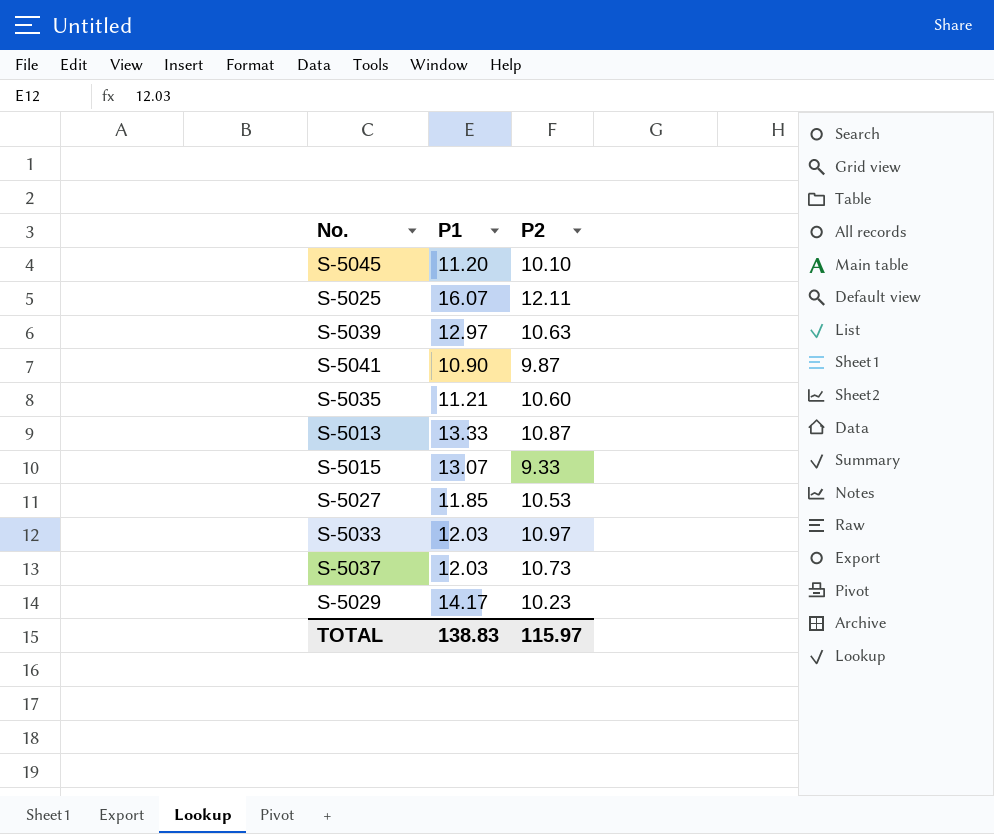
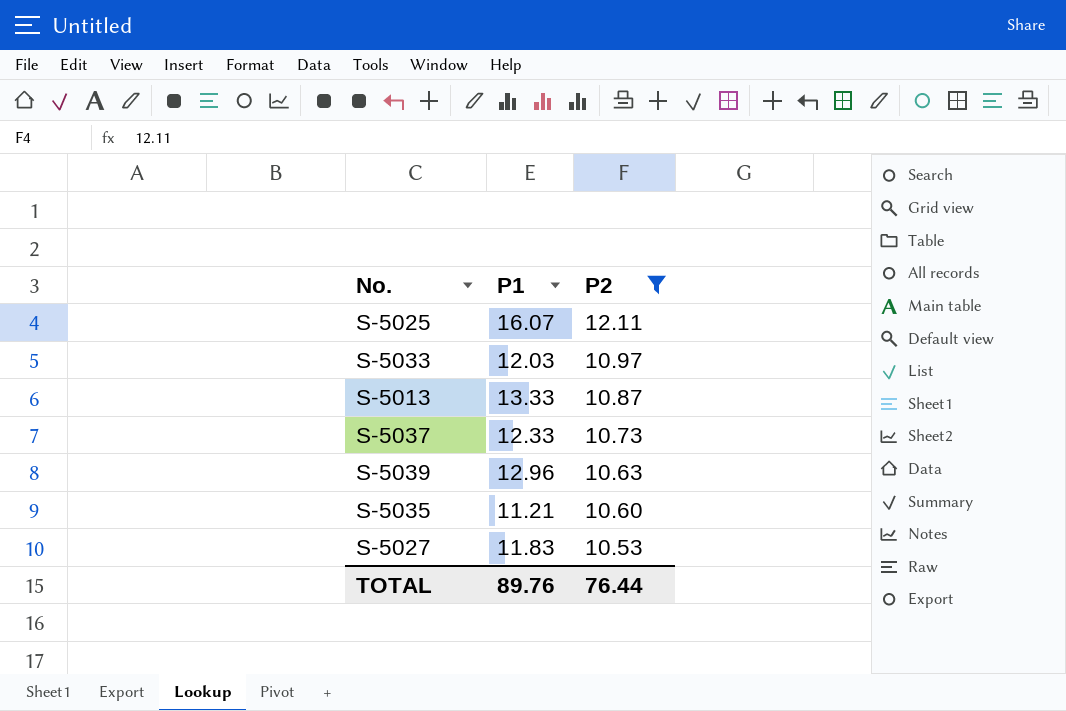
filter: none -> P2 >= 10.53
row order: none -> P2 descending
S-5037 | P1: 12.03 -> 12.33
S-5039 | P1: 12.97 -> 12.96
S-5027 | P1: 11.85 -> 11.83
TOTAL | P1: 138.83 -> 89.76
TOTAL | P2: 115.97 -> 76.44

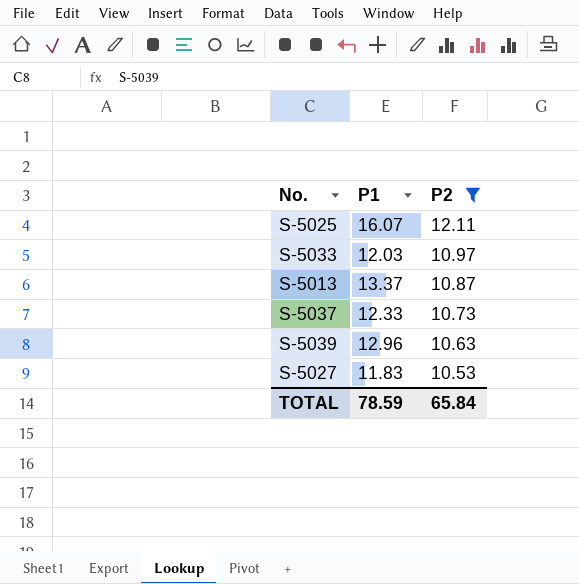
row S-5035: 11.21 | 10.60 -> none
S-5013 | P1: 13.33 -> 13.37
TOTAL | P1: 89.76 -> 78.59
TOTAL | P2: 76.44 -> 65.84

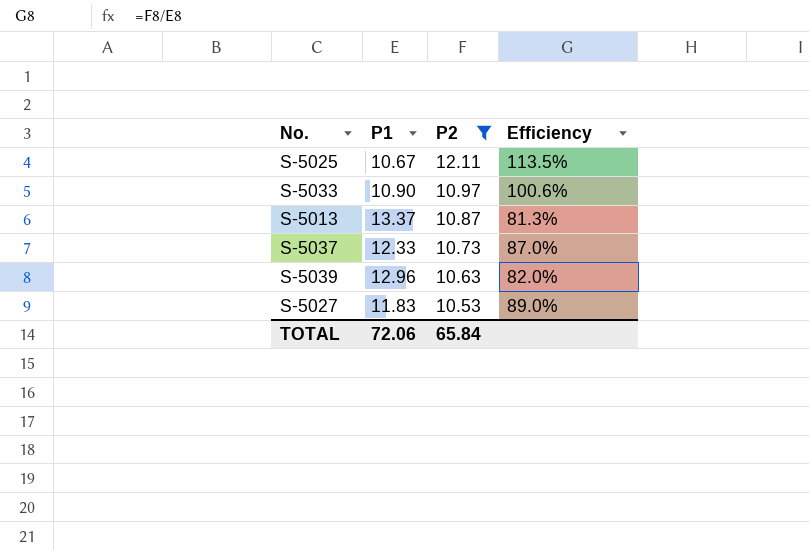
column Efficiency | formula: none -> [P2] / [P1]
S-5025 | P1: 16.07 -> 10.67
S-5033 | P1: 12.03 -> 10.90
TOTAL | P1: 78.59 -> 72.06

